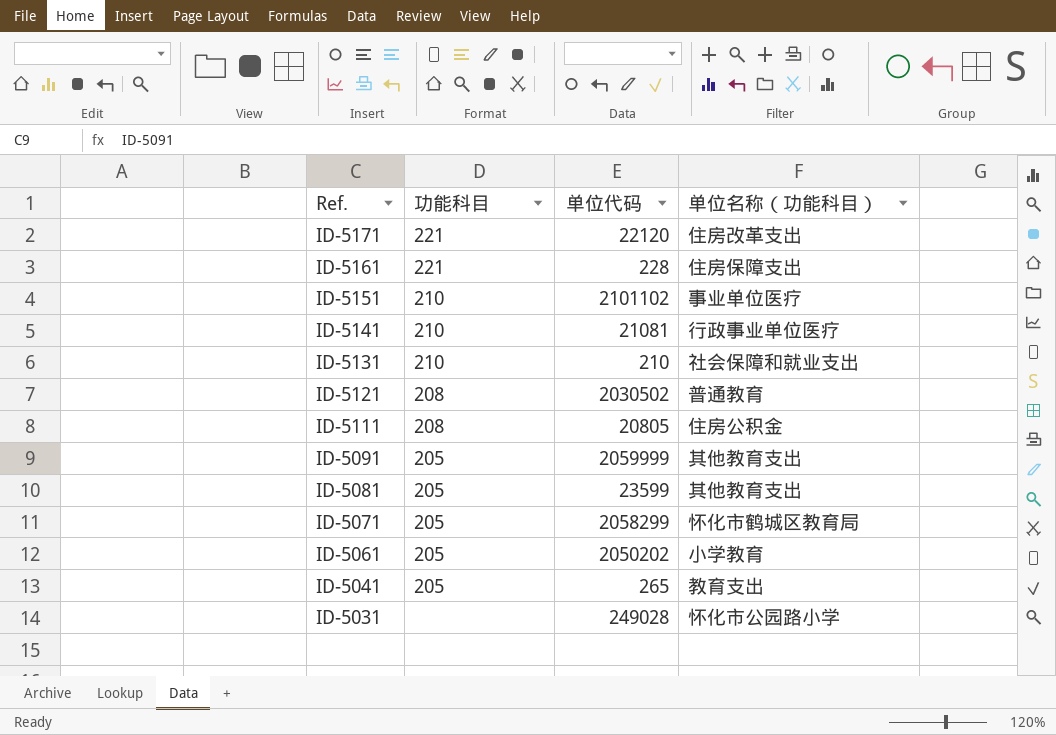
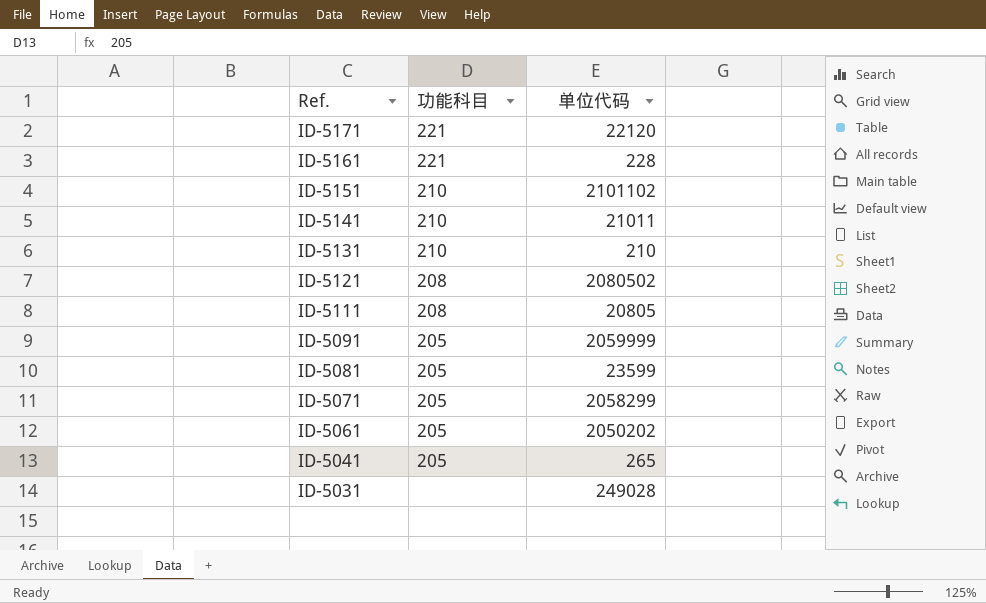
column 单位名称（功能科目） | position: 4 -> none
ID-5141 | 单位代码: 21081 -> 21011
ID-5121 | 单位代码: 2030502 -> 2080502

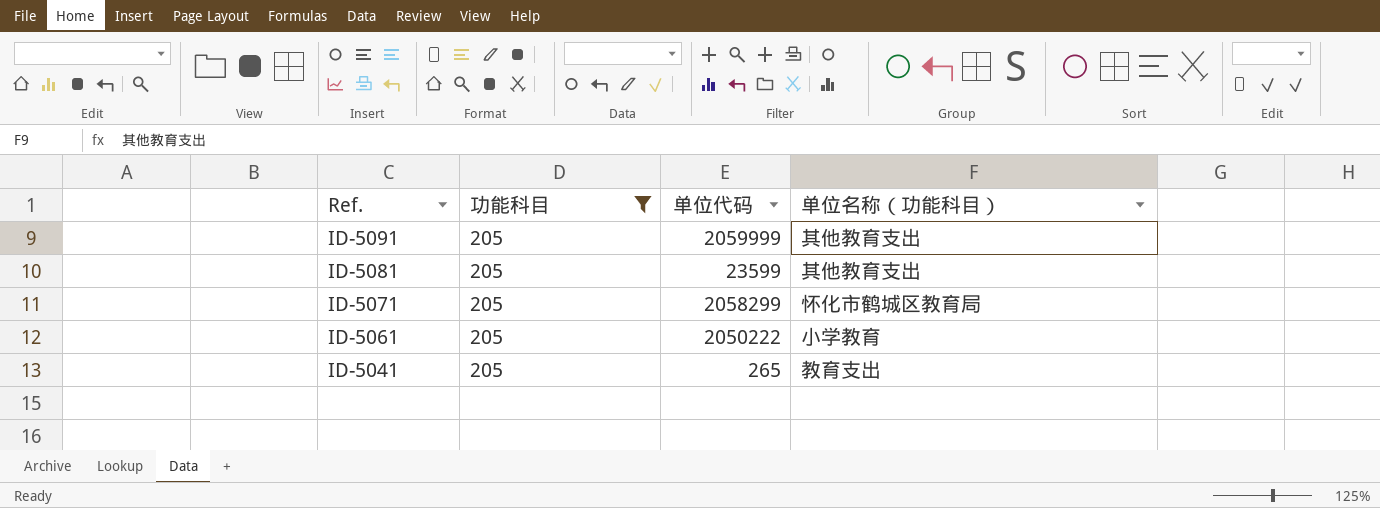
filter: none -> 功能科目 = 205
column 单位名称（功能科目） | position: none -> 4
ID-5061 | 单位代码: 2050202 -> 2050222

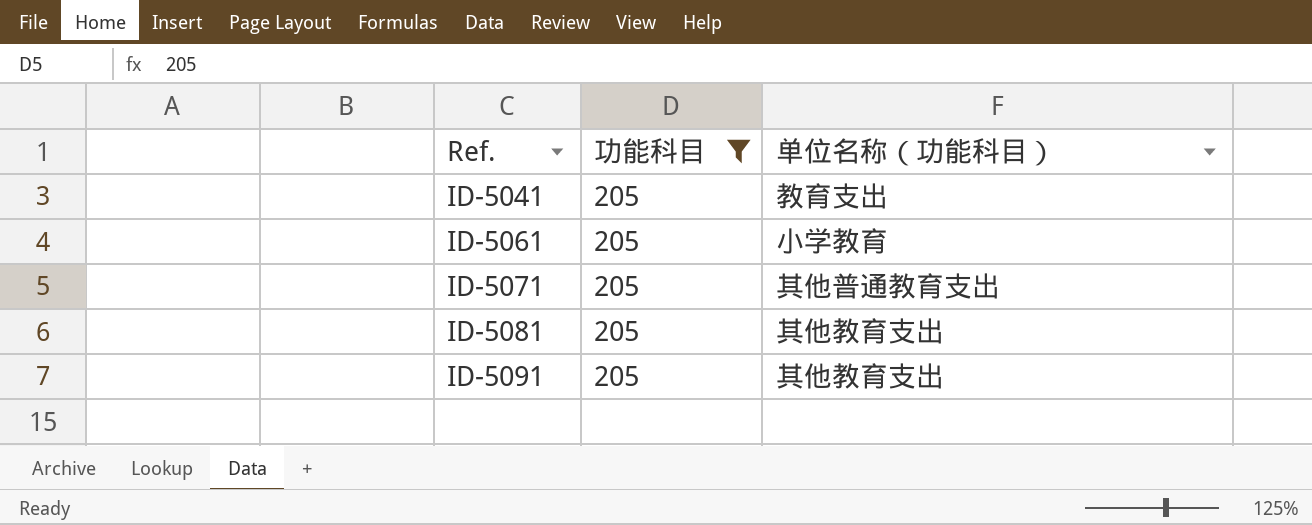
row order: Ref. descending -> Ref. ascending
column 单位代码 | position: 3 -> none
ID-5071 | 单位名称（功能科目）: 怀化市鹤城区教育局 -> 其他普通教育支出

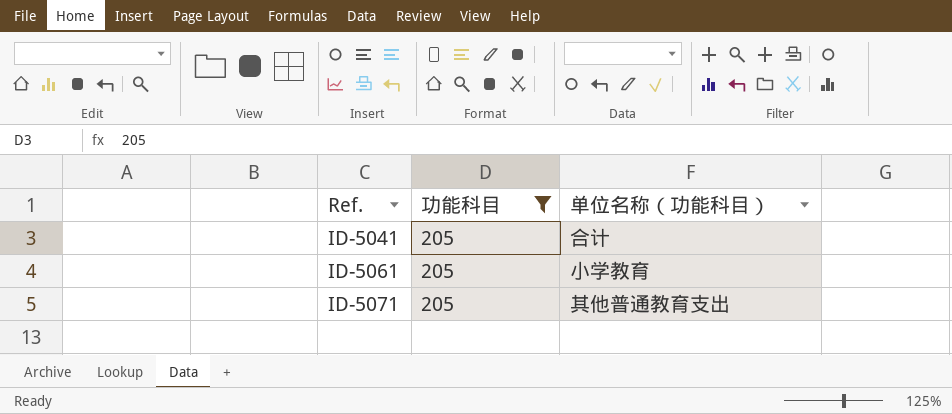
row ID-5081: 205 | 其他教育支出 -> none
row ID-5091: 205 | 其他教育支出 -> none
ID-5041 | 单位名称（功能科目）: 教育支出 -> 合计

